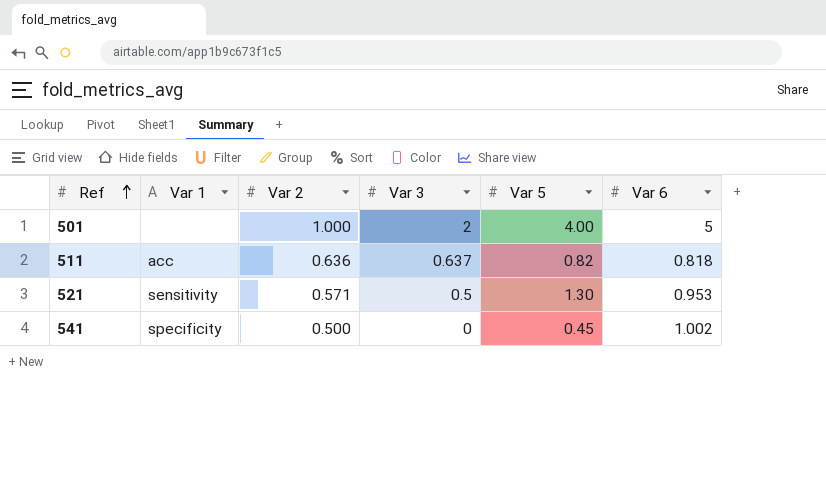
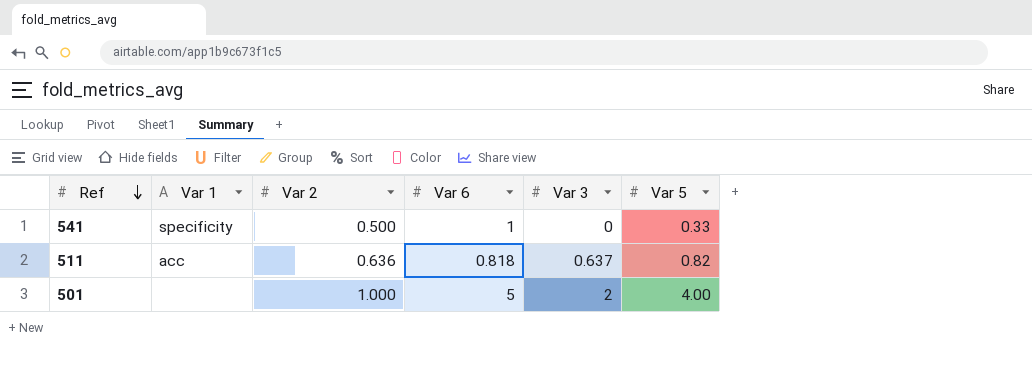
row order: Ref ascending -> Ref descending
column Var 6 | position: 6 -> 4
row 521: sensitivity | 0.571 | 0.5 | 1.30 | 0.953 -> none
541 | Var 6: 1.002 -> 1
541 | Var 5: 0.45 -> 0.33

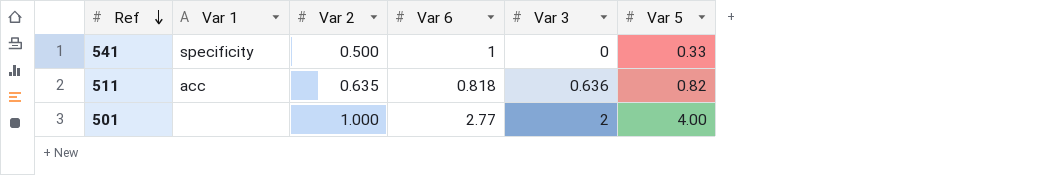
511 | Var 2: 0.636 -> 0.635
511 | Var 3: 0.637 -> 0.636
501 | Var 6: 5 -> 2.77

